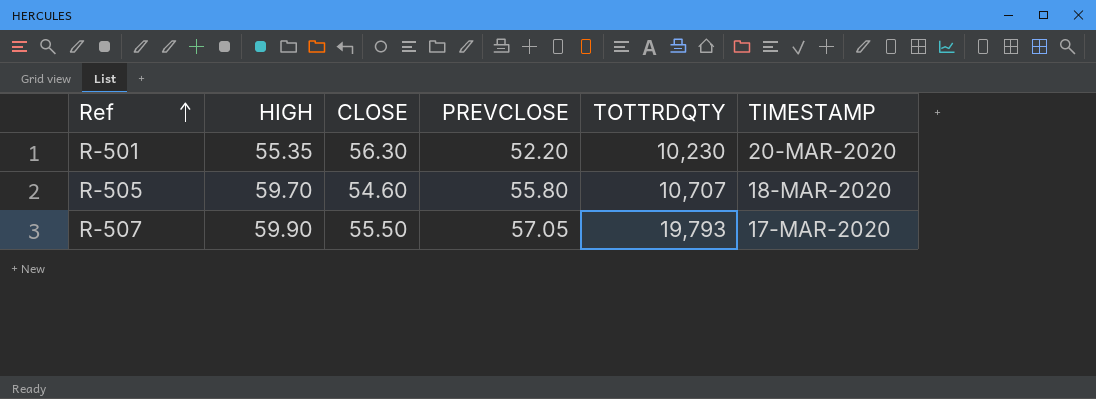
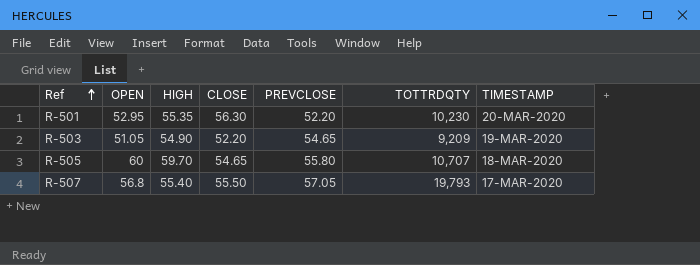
column OPEN | position: none -> 2
row R-503: none -> 51.05 | 54.90 | 52.20 | 54.65 | 9,209 | 19-MAR-2020
R-505 | CLOSE: 54.60 -> 54.65
R-507 | HIGH: 59.90 -> 55.40

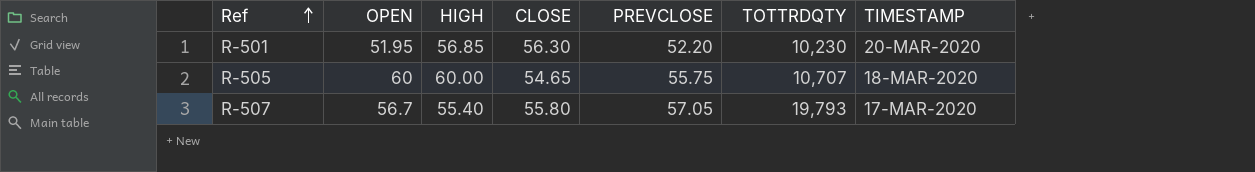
row R-503: 51.05 | 54.90 | 52.20 | 54.65 | 9,209 | 19-MAR-2020 -> none
R-501 | OPEN: 52.95 -> 51.95
R-501 | HIGH: 55.35 -> 56.85
R-505 | HIGH: 59.70 -> 60.00
R-505 | PREVCLOSE: 55.80 -> 55.75
R-507 | OPEN: 56.8 -> 56.7
R-507 | CLOSE: 55.50 -> 55.80

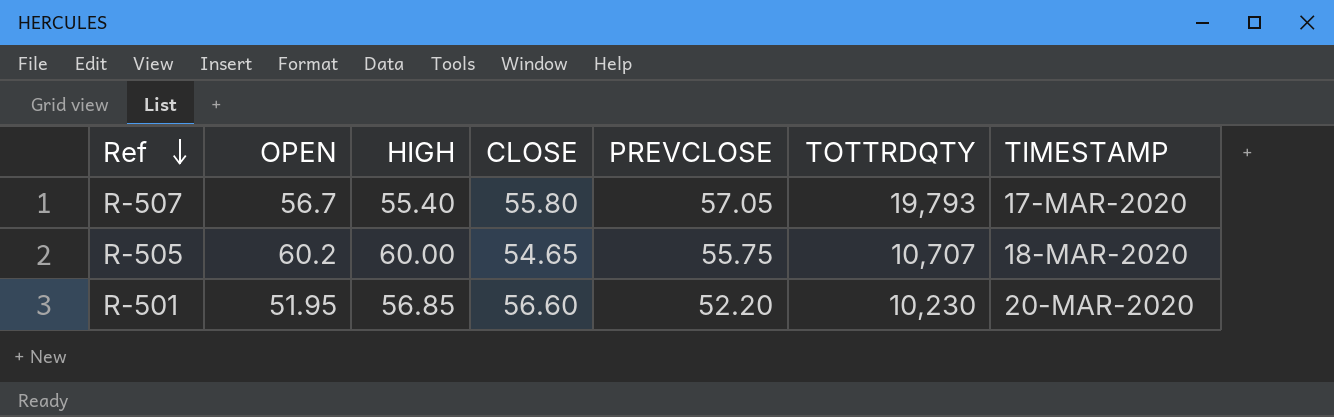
row order: Ref ascending -> Ref descending
R-505 | OPEN: 60 -> 60.2
R-501 | CLOSE: 56.30 -> 56.60

